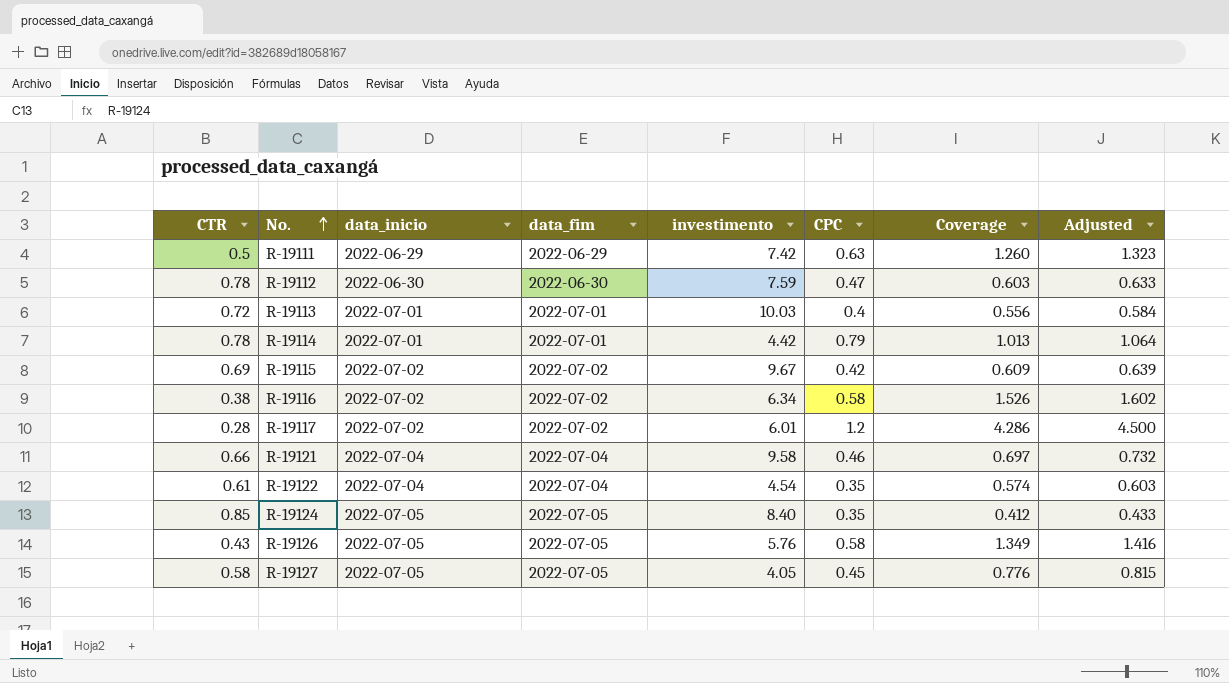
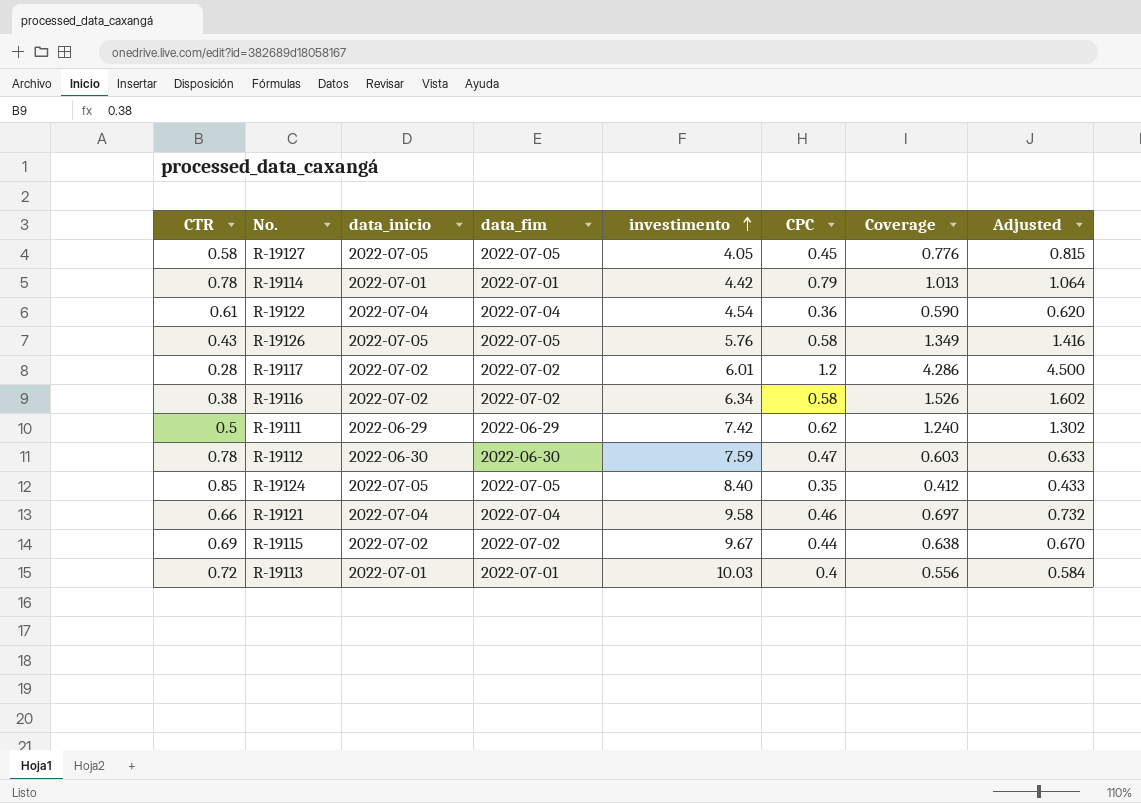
row order: No. ascending -> investimento ascending
R-19122 | CPC: 0.35 -> 0.36
R-19122 | Coverage: 0.574 -> 0.590
R-19122 | Adjusted: 0.603 -> 0.620
R-19111 | CPC: 0.63 -> 0.62
R-19111 | Coverage: 1.260 -> 1.240
R-19111 | Adjusted: 1.323 -> 1.302
R-19115 | CPC: 0.42 -> 0.44
R-19115 | Coverage: 0.609 -> 0.638
R-19115 | Adjusted: 0.639 -> 0.670

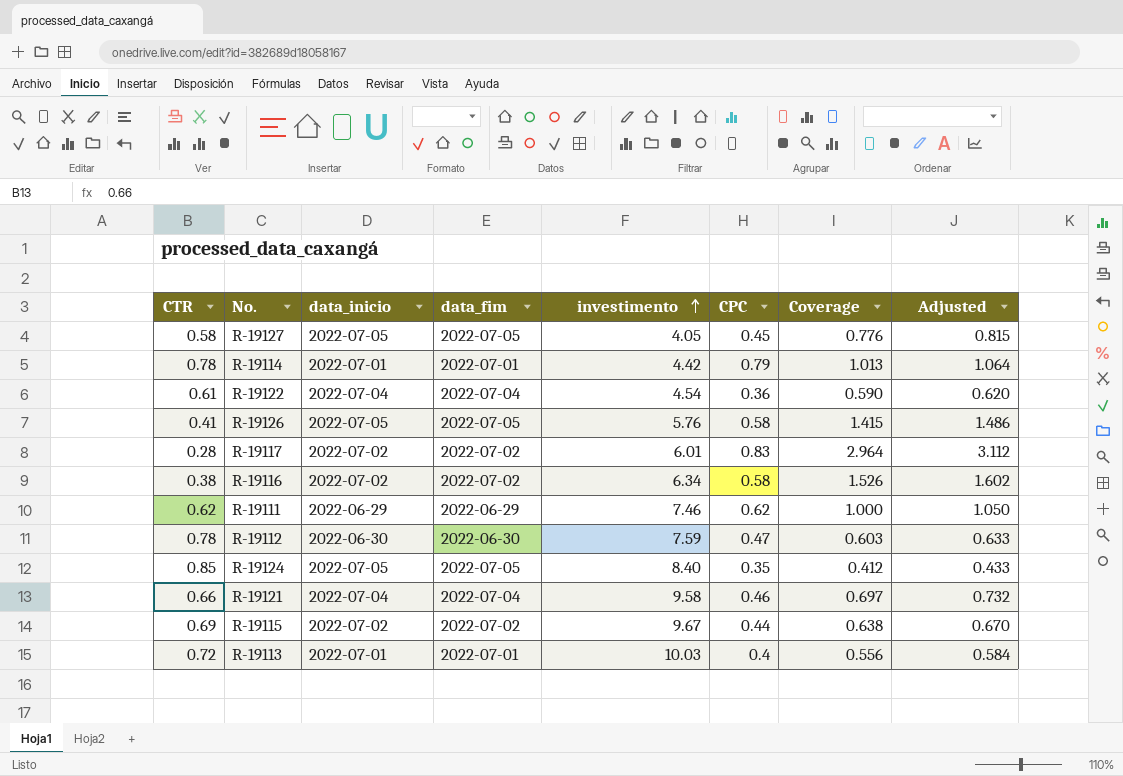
R-19126 | CTR: 0.43 -> 0.41
R-19126 | Coverage: 1.349 -> 1.415
R-19126 | Adjusted: 1.416 -> 1.486
R-19117 | CPC: 1.2 -> 0.83
R-19117 | Coverage: 4.286 -> 2.964
R-19117 | Adjusted: 4.500 -> 3.112
R-19111 | CTR: 0.5 -> 0.62
R-19111 | investimento: 7.42 -> 7.46
R-19111 | Coverage: 1.240 -> 1.000
R-19111 | Adjusted: 1.302 -> 1.050

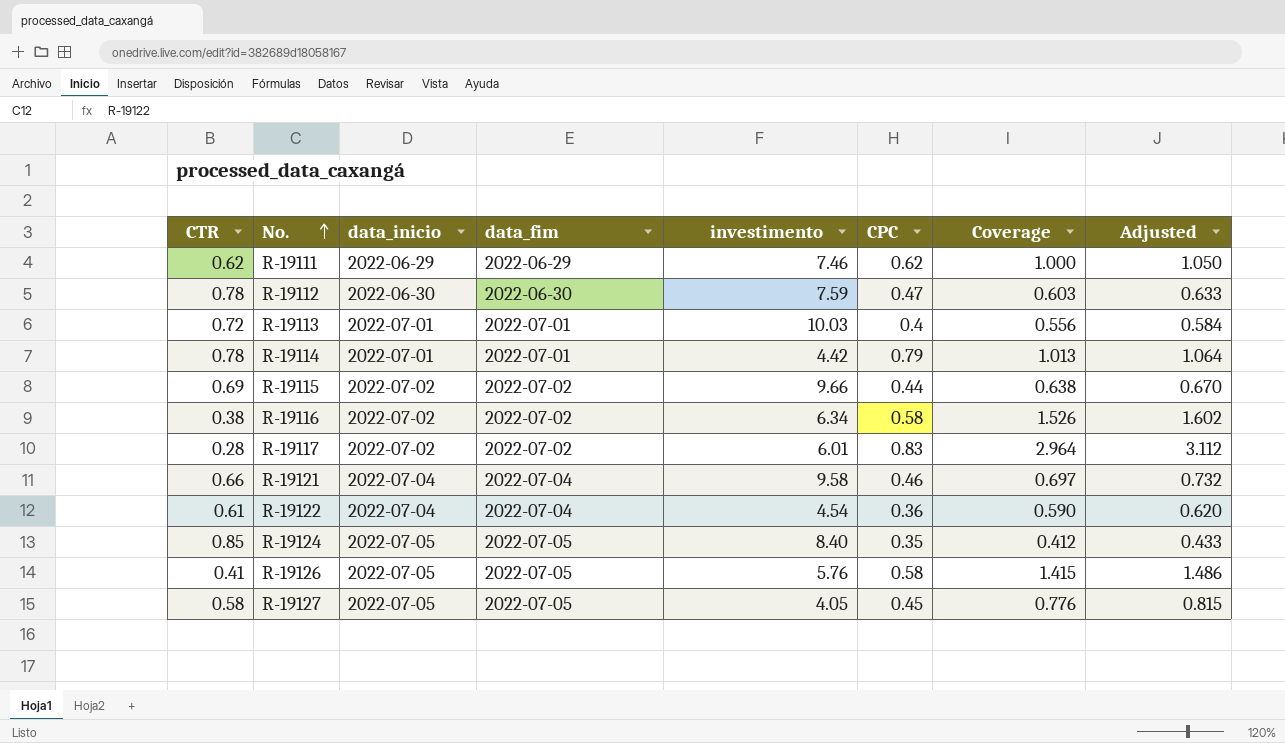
row order: investimento ascending -> No. ascending
R-19115 | investimento: 9.67 -> 9.66

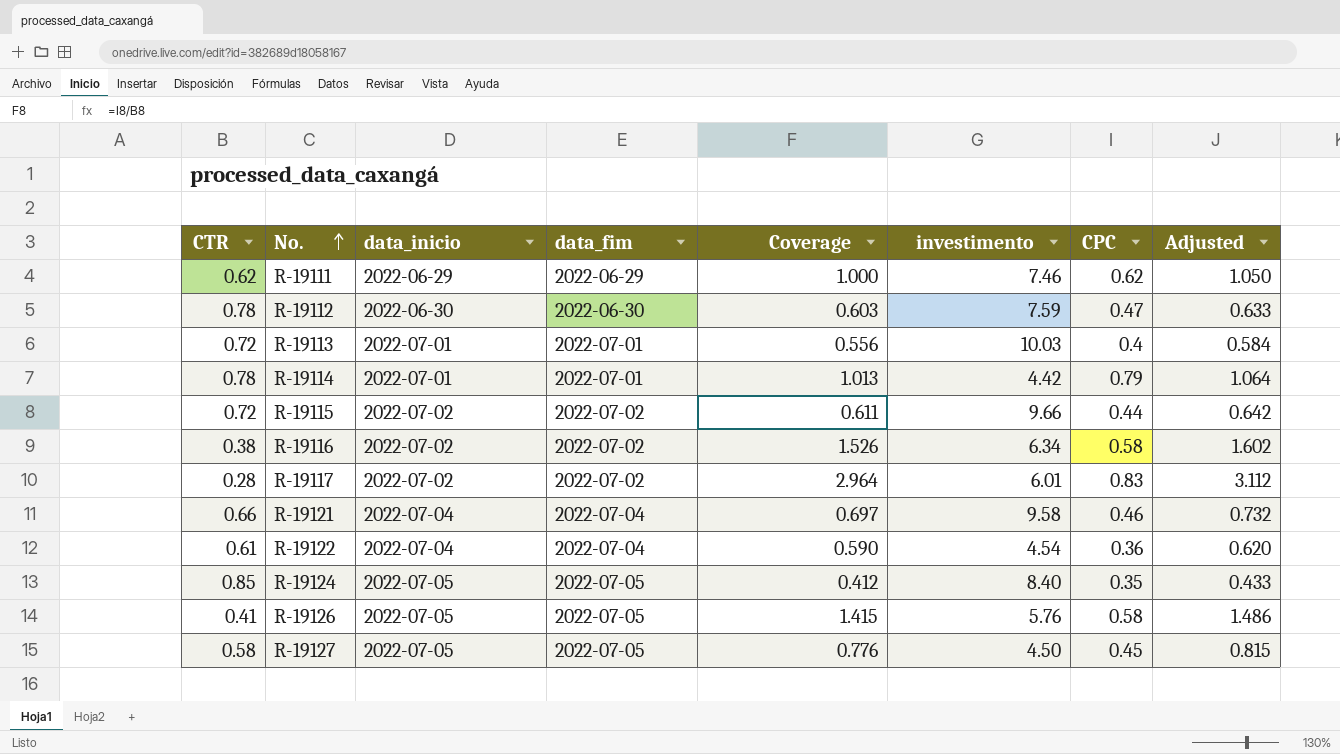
column Coverage | position: 7 -> 5
R-19115 | CTR: 0.69 -> 0.72
R-19115 | Coverage: 0.638 -> 0.611
R-19115 | Adjusted: 0.670 -> 0.642
R-19127 | investimento: 4.05 -> 4.50

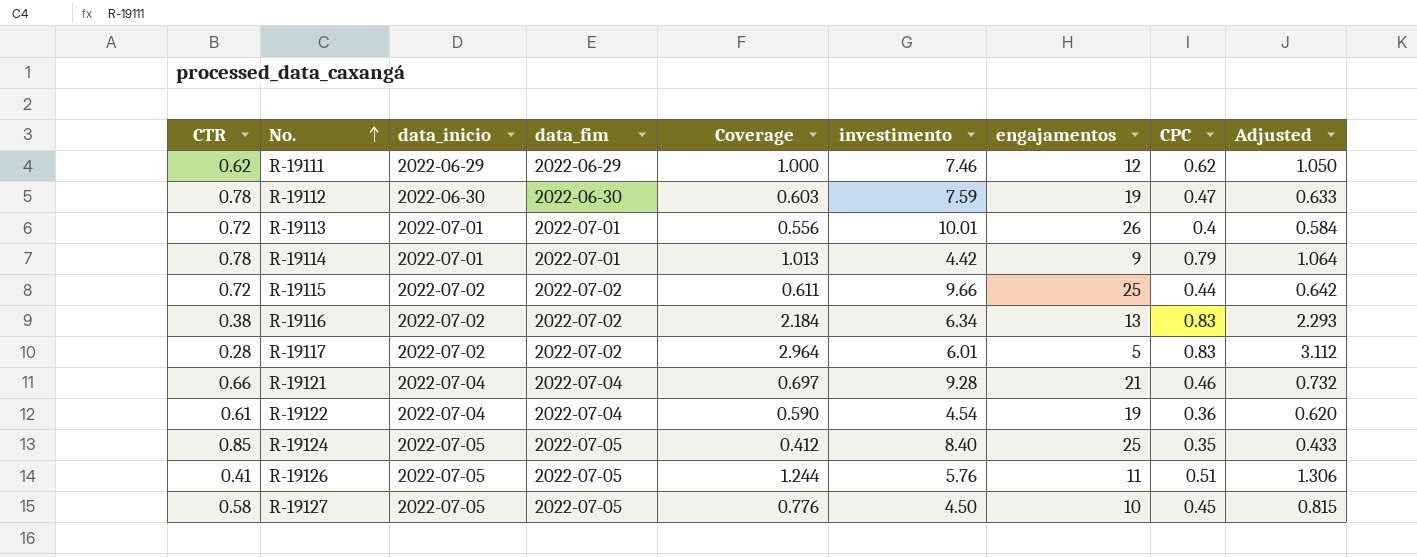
column engajamentos | position: none -> 7
R-19113 | investimento: 10.03 -> 10.01
R-19116 | Coverage: 1.526 -> 2.184
R-19116 | CPC: 0.58 -> 0.83
R-19116 | Adjusted: 1.602 -> 2.293
R-19121 | investimento: 9.58 -> 9.28
R-19126 | Coverage: 1.415 -> 1.244
R-19126 | CPC: 0.58 -> 0.51
R-19126 | Adjusted: 1.486 -> 1.306

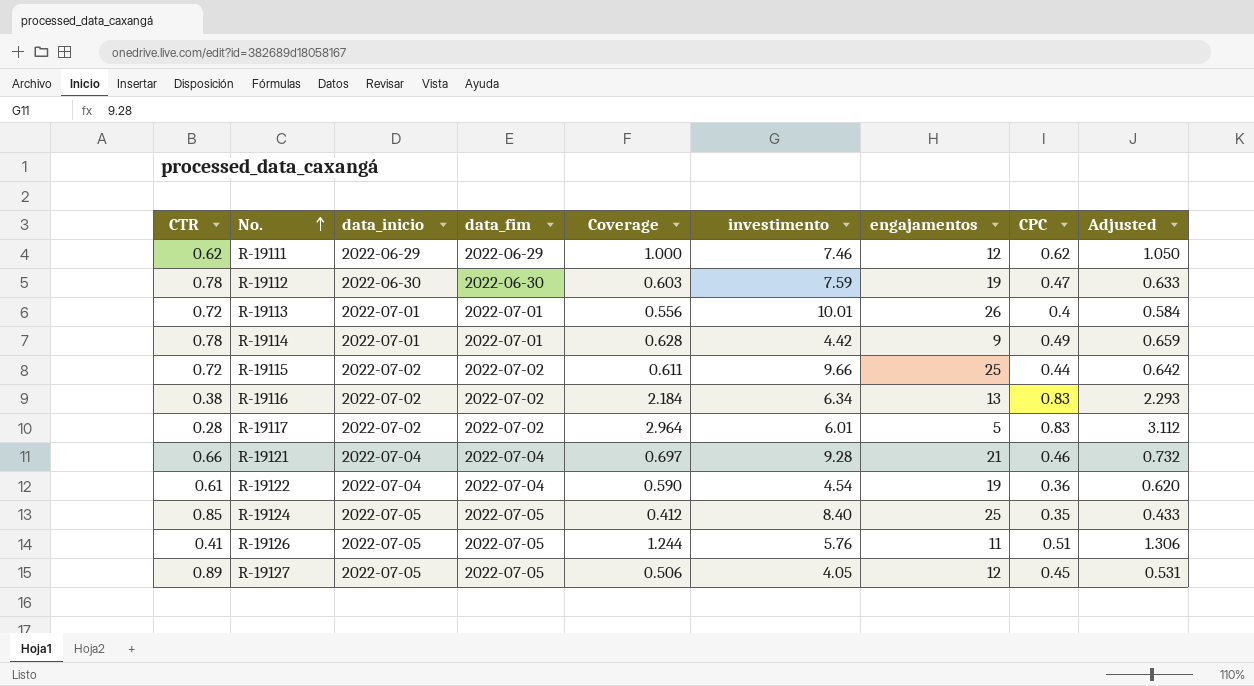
R-19114 | Coverage: 1.013 -> 0.628
R-19114 | CPC: 0.79 -> 0.49
R-19114 | Adjusted: 1.064 -> 0.659
R-19127 | CTR: 0.58 -> 0.89
R-19127 | Coverage: 0.776 -> 0.506
R-19127 | investimento: 4.50 -> 4.05
R-19127 | engajamentos: 10 -> 12
R-19127 | Adjusted: 0.815 -> 0.531

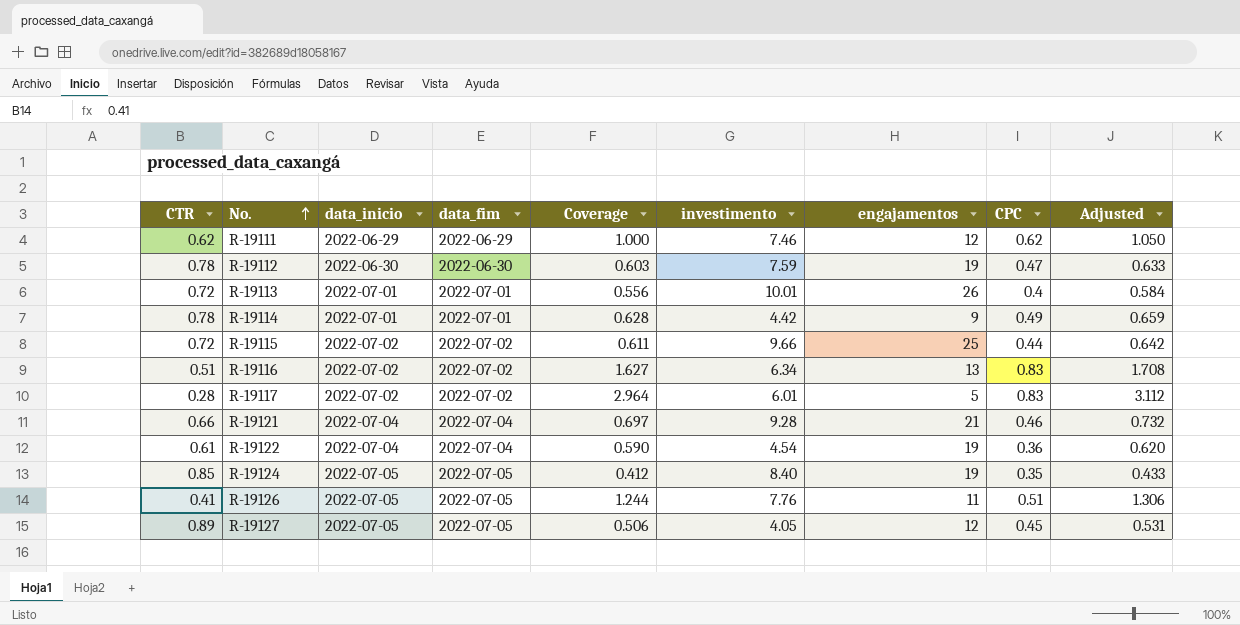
R-19116 | CTR: 0.38 -> 0.51
R-19116 | Coverage: 2.184 -> 1.627
R-19116 | Adjusted: 2.293 -> 1.708
R-19124 | engajamentos: 25 -> 19
R-19126 | investimento: 5.76 -> 7.76

